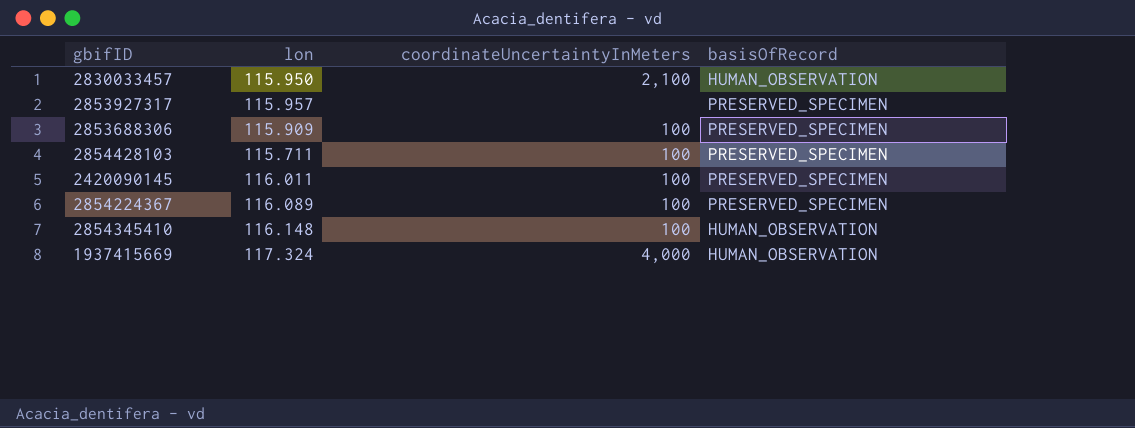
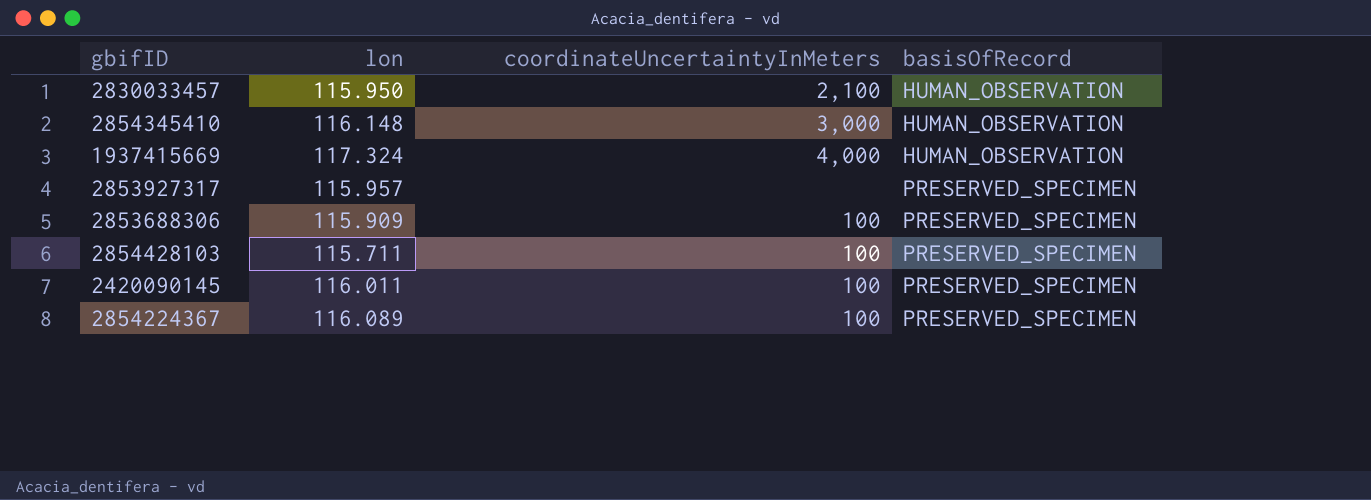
row order: none -> basisOfRecord ascending
2854345410 | coordinateUncertaintyInMeters: 100 -> 3,000

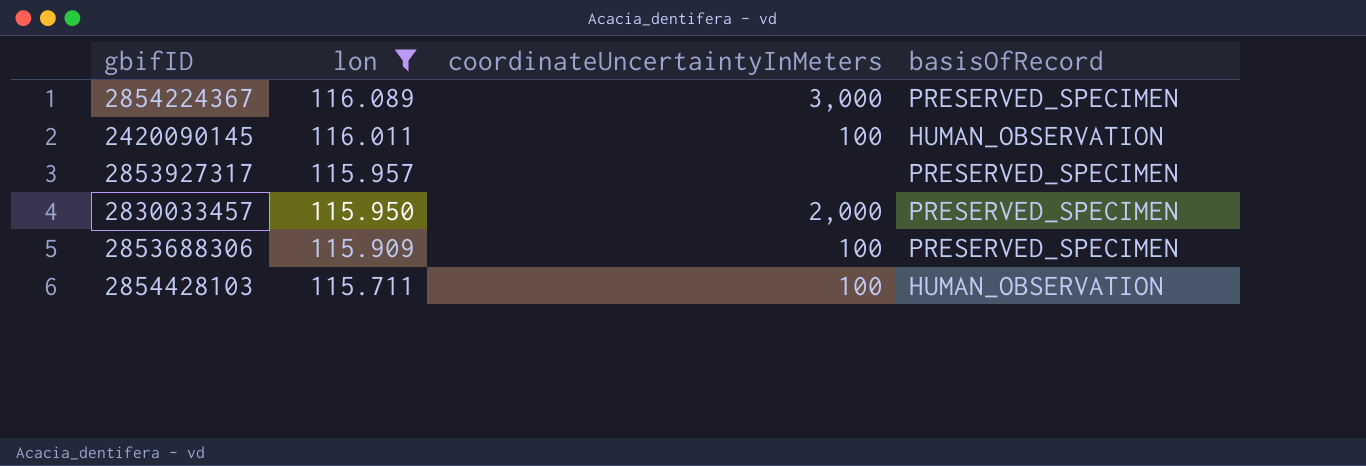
filter: none -> lon <= 116.089
row order: basisOfRecord ascending -> lon descending
2854224367 | coordinateUncertaintyInMeters: 100 -> 3,000
2420090145 | basisOfRecord: PRESERVED_SPECIMEN -> HUMAN_OBSERVATION
2830033457 | coordinateUncertaintyInMeters: 2,100 -> 2,000
2830033457 | basisOfRecord: HUMAN_OBSERVATION -> PRESERVED_SPECIMEN
2854428103 | basisOfRecord: PRESERVED_SPECIMEN -> HUMAN_OBSERVATION

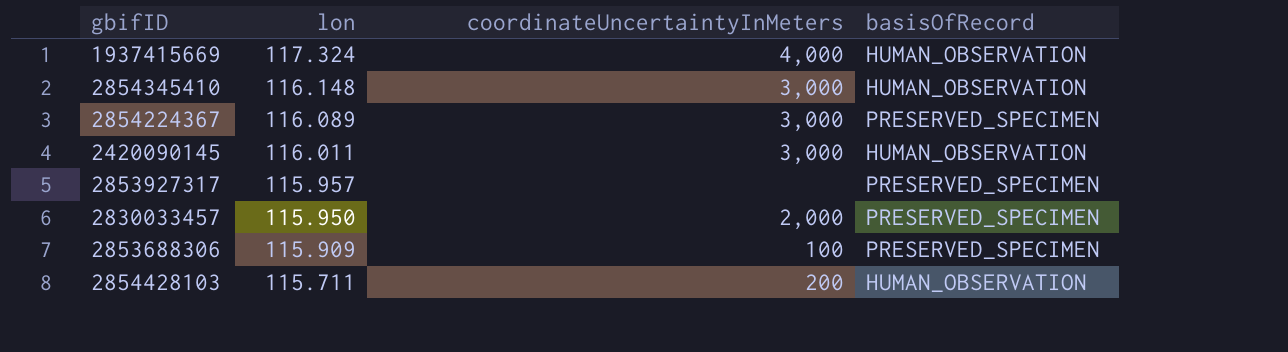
filter: lon <= 116.089 -> none
2420090145 | coordinateUncertaintyInMeters: 100 -> 3,000
2854428103 | coordinateUncertaintyInMeters: 100 -> 200

